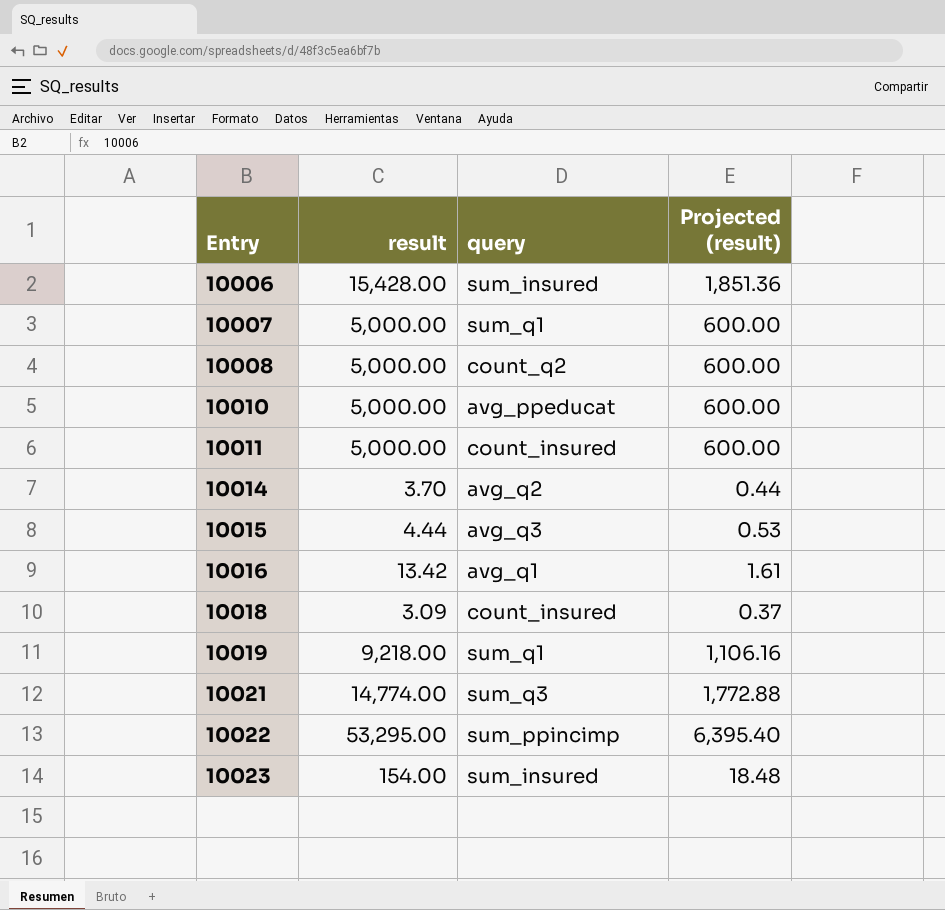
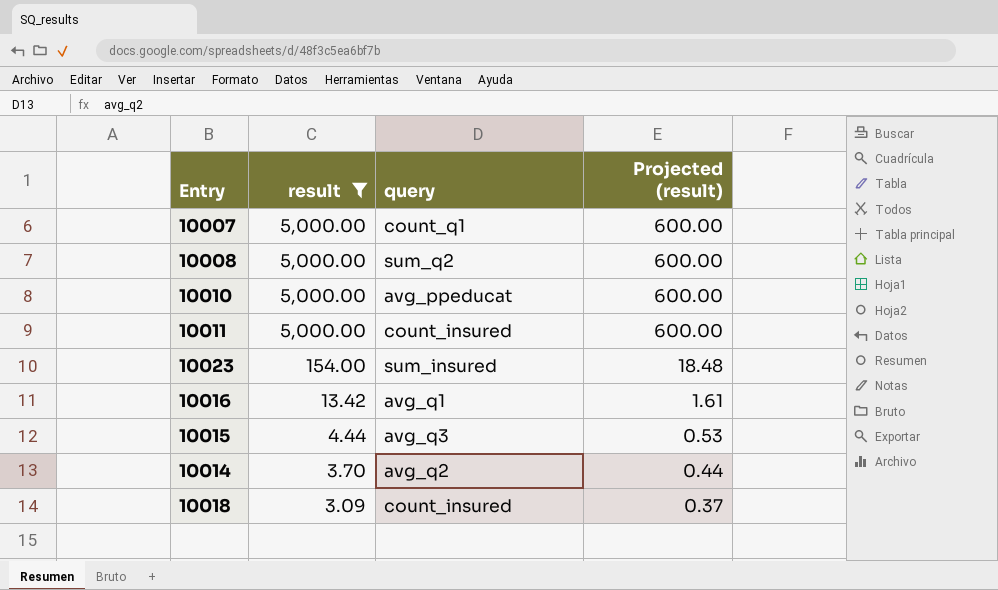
filter: none -> result <= 5,000.00
row order: Entry ascending -> result descending
10007 | query: sum_q1 -> count_q1
10008 | query: count_q2 -> sum_q2

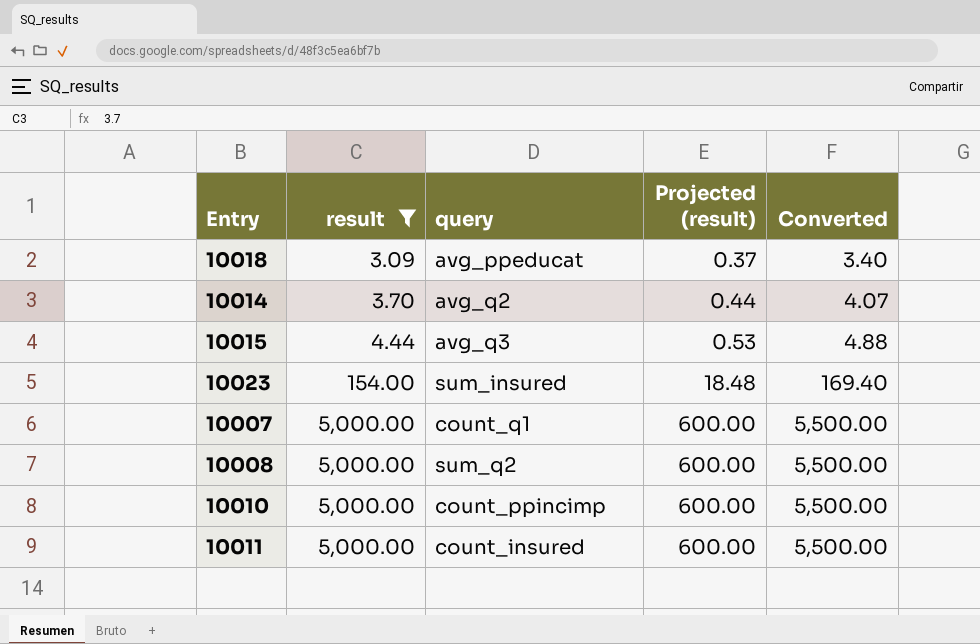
row order: result descending -> result ascending
column Converted | formula: none -> [result] * 1.1
row 10016: 13.42 | avg_q1 | 1.61 -> none
10018 | query: count_insured -> avg_ppeducat
10010 | query: avg_ppeducat -> count_ppincimp

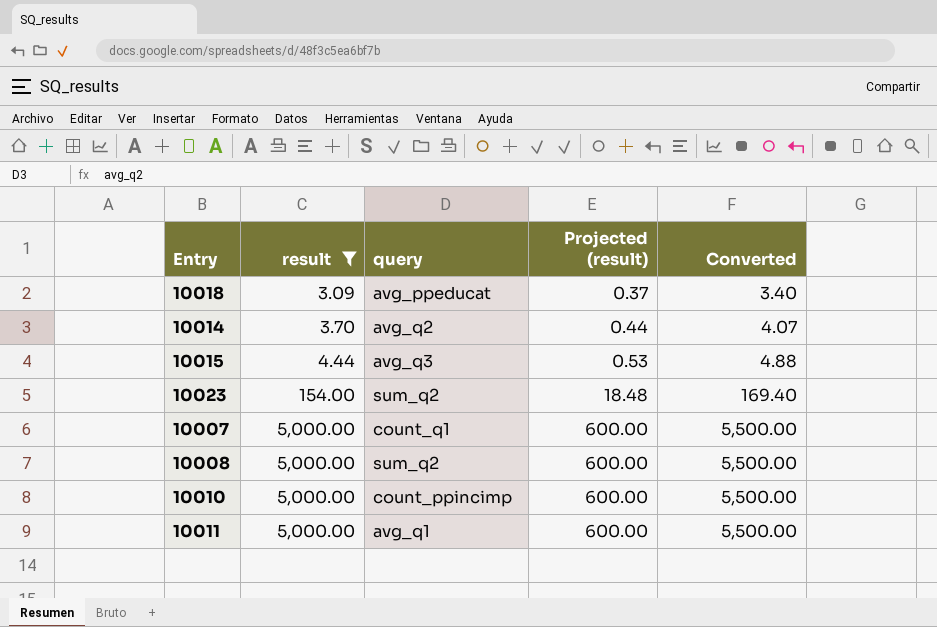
10023 | query: sum_insured -> sum_q2
10011 | query: count_insured -> avg_q1

